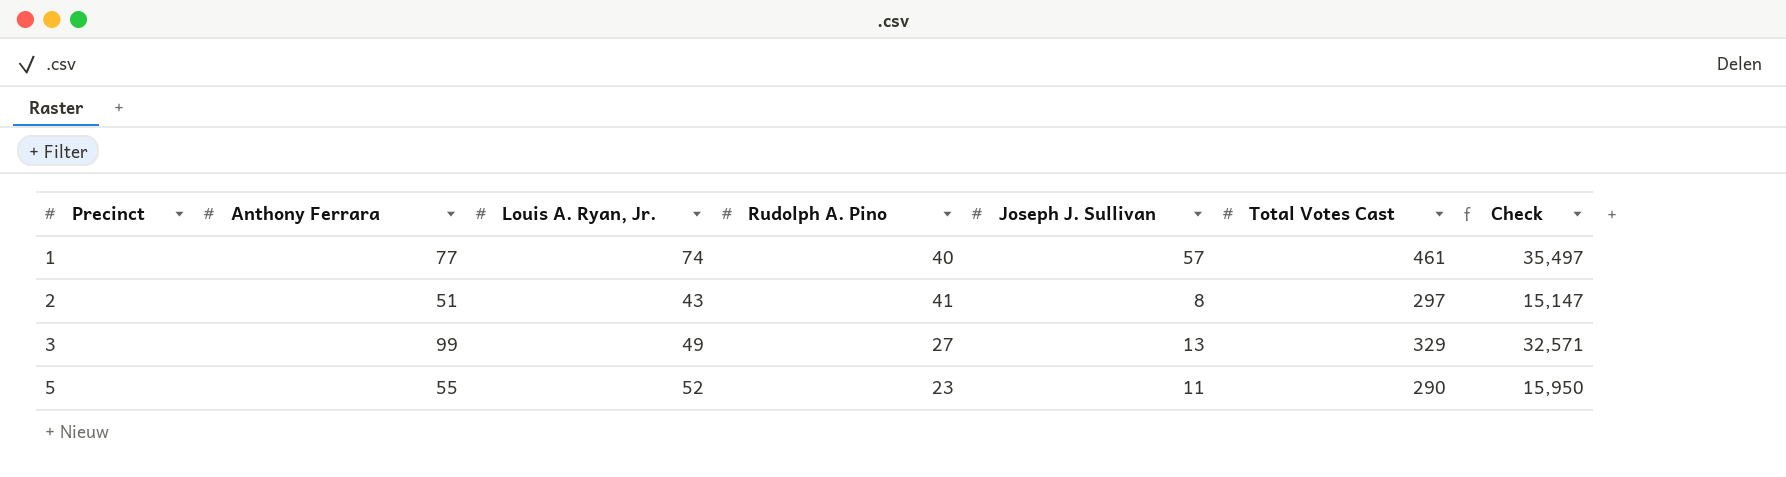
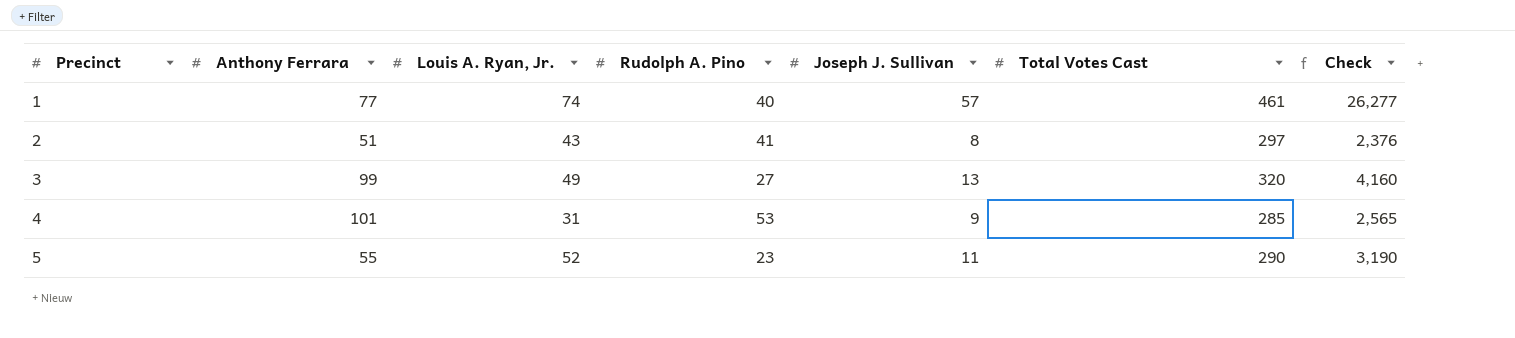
column Check | formula: [Anthony Ferrara] * [Total Votes Cast] -> [Joseph J. Sullivan] * [Total Votes Cast]
3 | Total Votes Cast: 329 -> 320
row 4: none -> 101 | 31 | 53 | 9 | 285 | 2,565

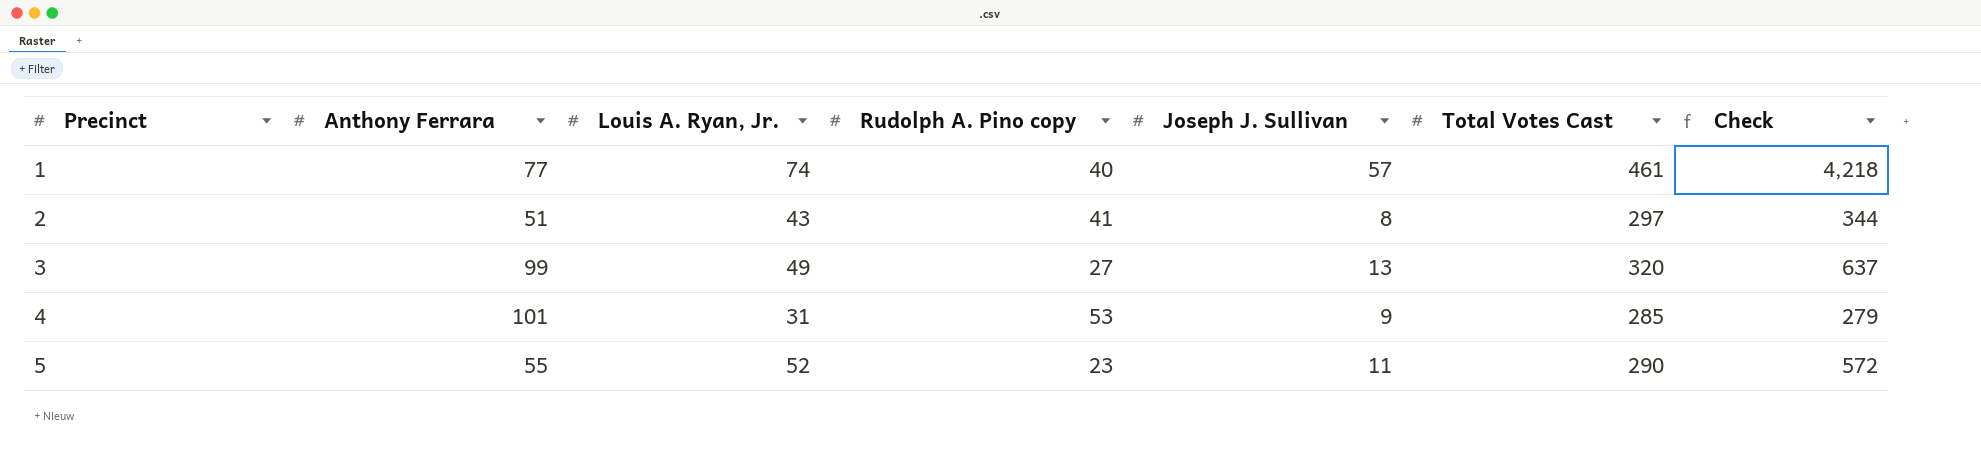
column name: Rudolph A. Pino -> Rudolph A. Pino copy
column Check | formula: [Joseph J. Sullivan] * [Total Votes Cast] -> [Louis A. Ryan, Jr.] * [Joseph J. Sullivan]

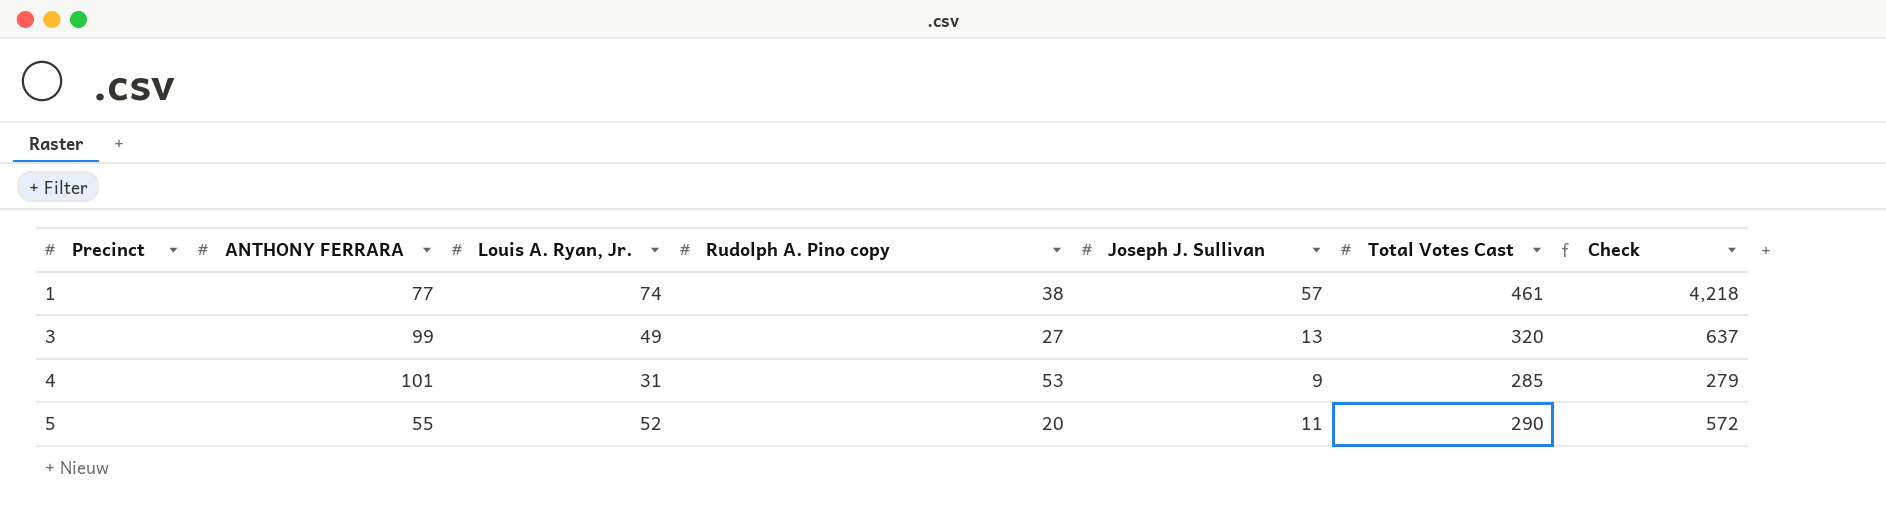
column name: Anthony Ferrara -> ANTHONY FERRARA
row 2: 51 | 43 | 41 | 8 | 297 | 344 -> none
1 | Rudolph A. Pino copy: 40 -> 38
5 | Rudolph A. Pino copy: 23 -> 20

